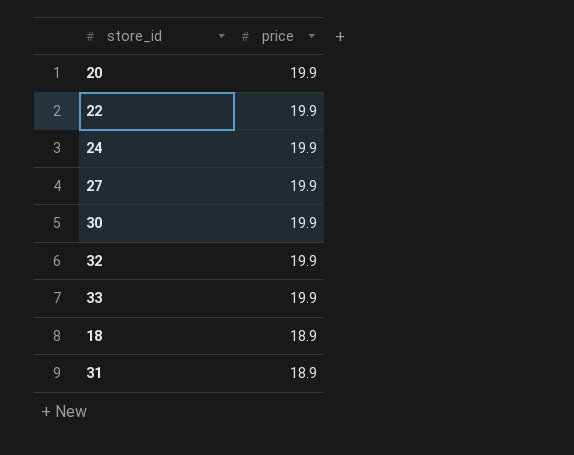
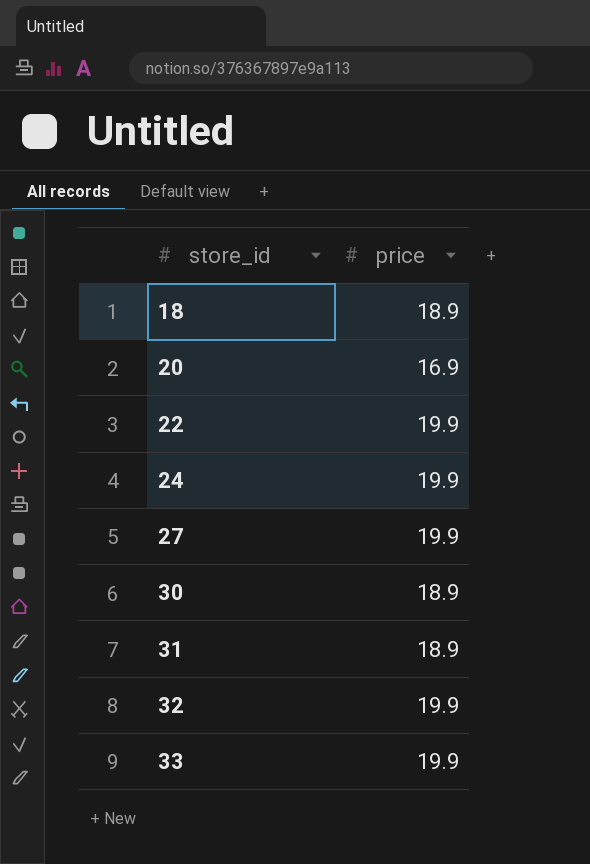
row order: price descending -> store_id ascending
20 | price: 19.9 -> 16.9
30 | price: 19.9 -> 18.9

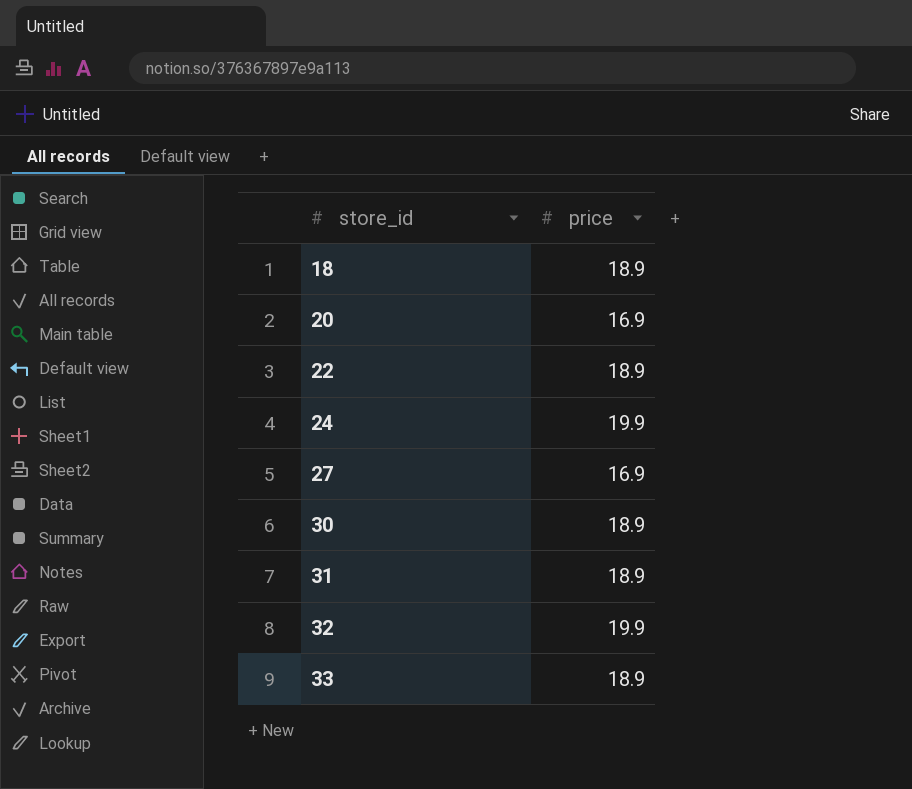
22 | price: 19.9 -> 18.9
27 | price: 19.9 -> 16.9
33 | price: 19.9 -> 18.9

